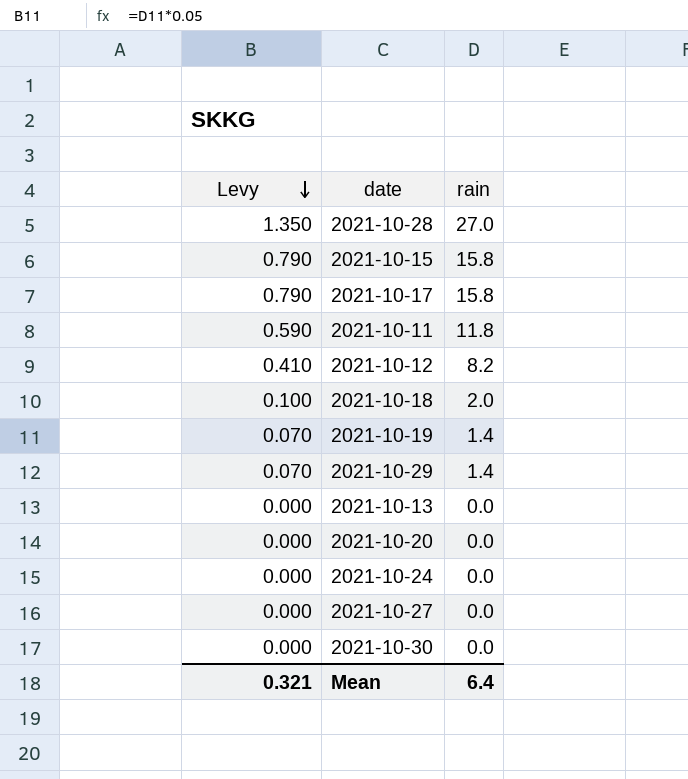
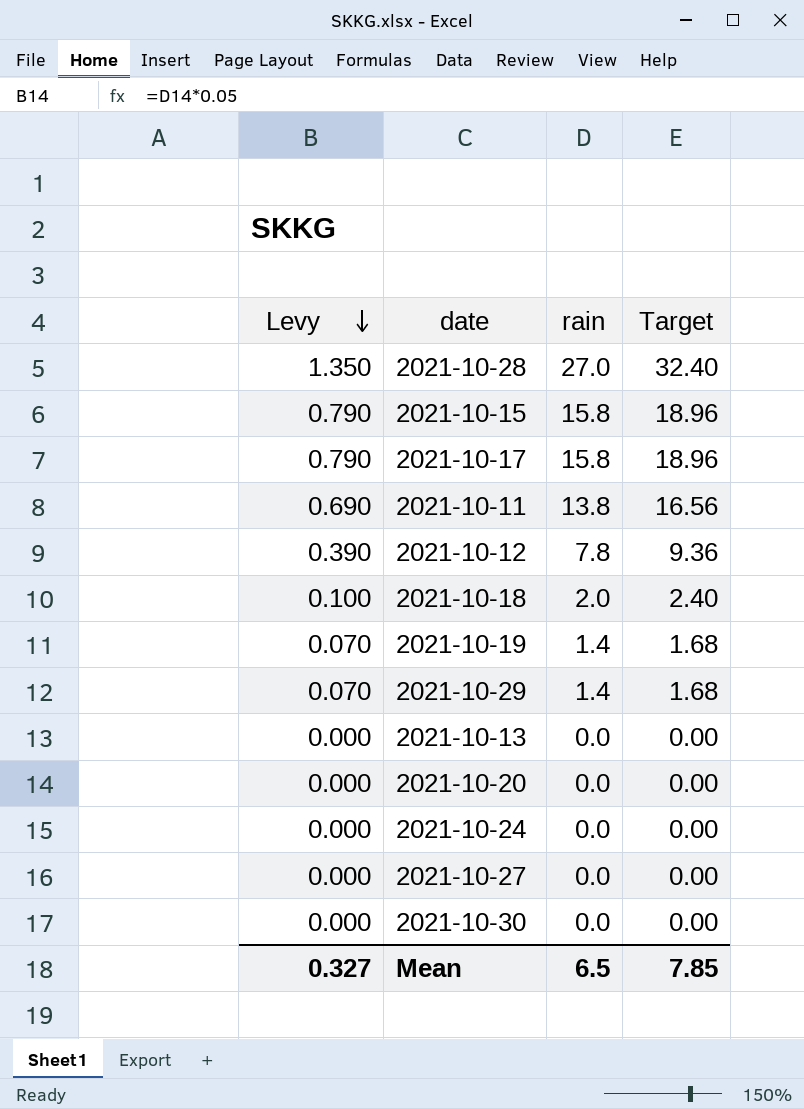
column Target | formula: none -> [rain] * 1.2
2021-10-11 | Levy: 0.590 -> 0.690
2021-10-11 | rain: 11.8 -> 13.8
2021-10-12 | Levy: 0.410 -> 0.390
2021-10-12 | rain: 8.2 -> 7.8
Mean | Levy: 0.321 -> 0.327
Mean | rain: 6.4 -> 6.5

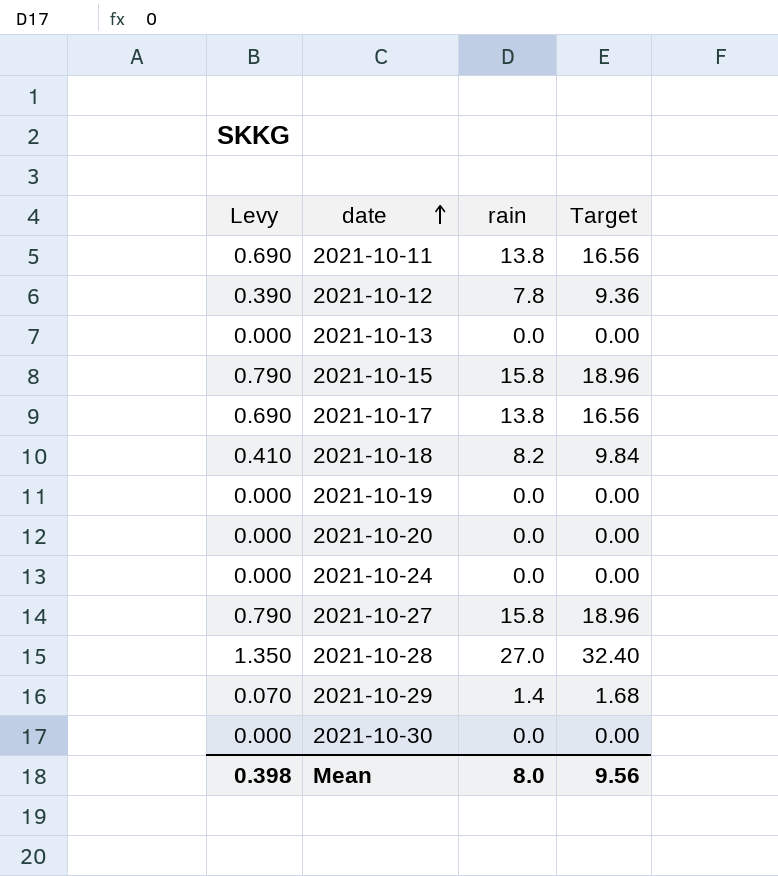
row order: Levy descending -> date ascending
2021-10-17 | Levy: 0.790 -> 0.690
2021-10-17 | rain: 15.8 -> 13.8
2021-10-17 | Target: 18.96 -> 16.56
2021-10-18 | Levy: 0.100 -> 0.410
2021-10-18 | rain: 2.0 -> 8.2
2021-10-18 | Target: 2.40 -> 9.84
2021-10-19 | Levy: 0.070 -> 0.000
2021-10-19 | rain: 1.4 -> 0.0
2021-10-19 | Target: 1.68 -> 0.00
2021-10-27 | Levy: 0.000 -> 0.790
2021-10-27 | rain: 0.0 -> 15.8
2021-10-27 | Target: 0.00 -> 18.96
Mean | Levy: 0.327 -> 0.398
Mean | rain: 6.5 -> 8.0
Mean | Target: 7.85 -> 9.56

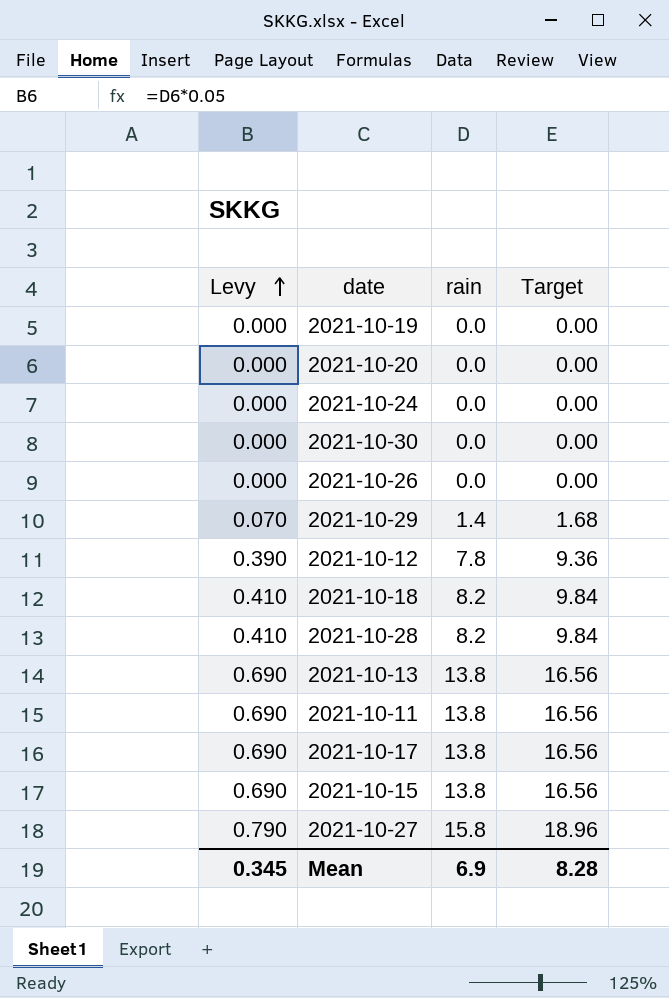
row order: date ascending -> Levy ascending
row 2021-10-26: none -> 0.000 | 0.0 | 0.00
2021-10-28 | Levy: 1.350 -> 0.410
2021-10-28 | rain: 27.0 -> 8.2
2021-10-28 | Target: 32.40 -> 9.84
2021-10-13 | Levy: 0.000 -> 0.690
2021-10-13 | rain: 0.0 -> 13.8
2021-10-13 | Target: 0.00 -> 16.56
2021-10-15 | Levy: 0.790 -> 0.690
2021-10-15 | rain: 15.8 -> 13.8
2021-10-15 | Target: 18.96 -> 16.56
Mean | Levy: 0.398 -> 0.345
Mean | rain: 8.0 -> 6.9
Mean | Target: 9.56 -> 8.28

